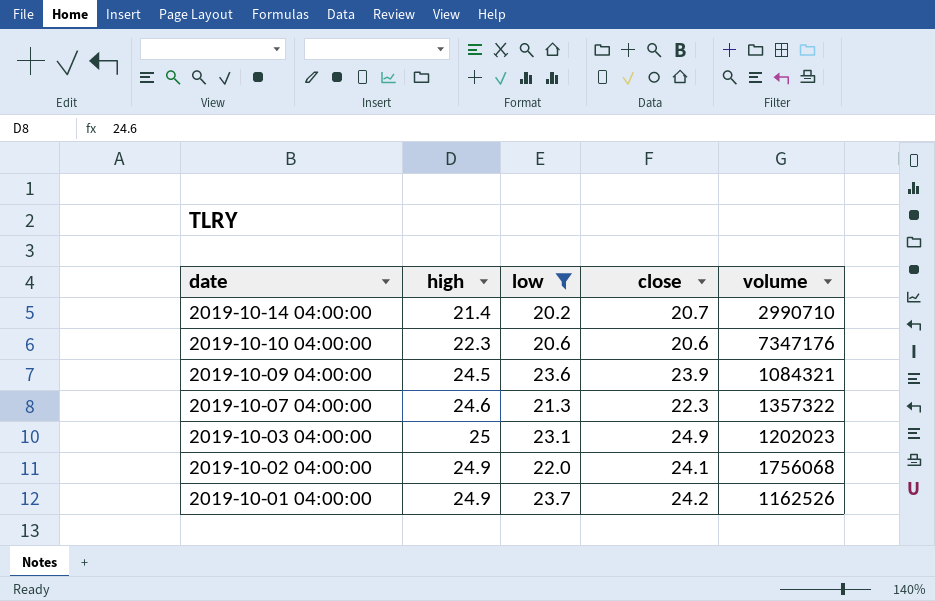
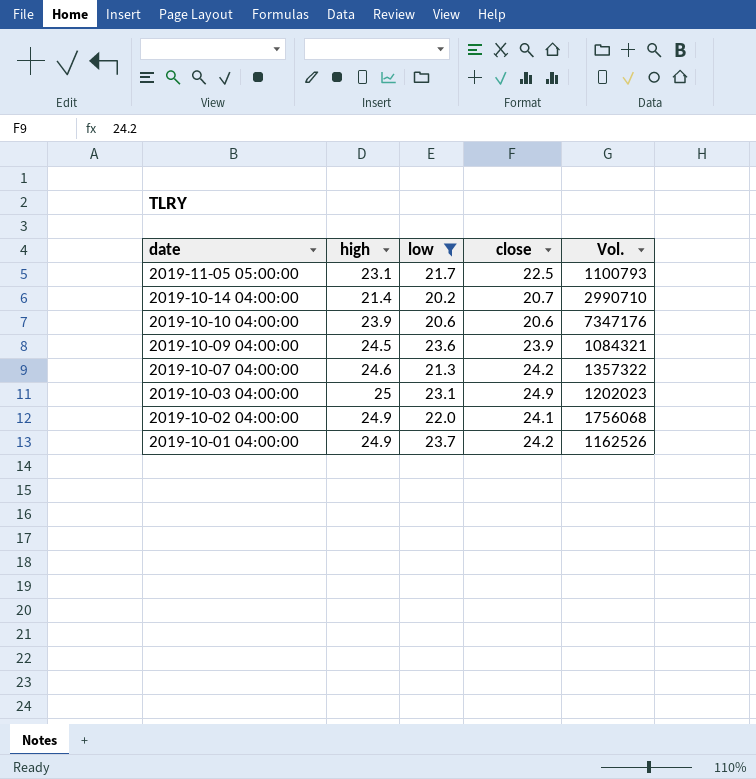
column name: volume -> Vol.
row 2019-11-05 05:00:00: none -> 23.1 | 21.7 | 22.5 | 1100793
2019-10-10 04:00:00 | high: 22.3 -> 23.9
2019-10-07 04:00:00 | close: 22.3 -> 24.2

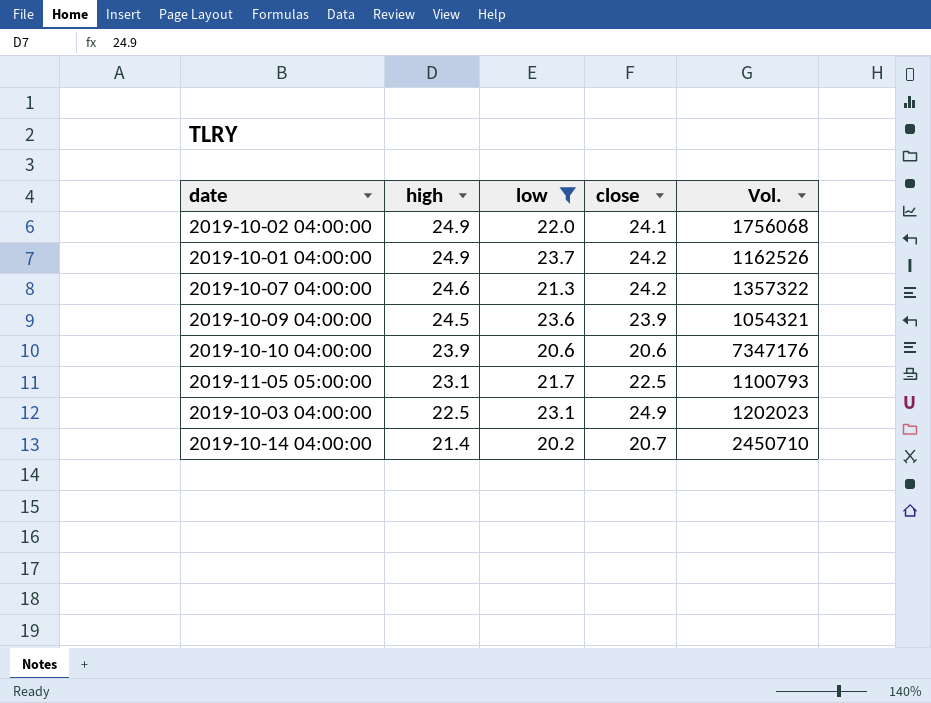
row order: date descending -> high descending
2019-10-09 04:00:00 | Vol.: 1084321 -> 1054321
2019-10-03 04:00:00 | high: 25 -> 22.5
2019-10-14 04:00:00 | Vol.: 2990710 -> 2450710

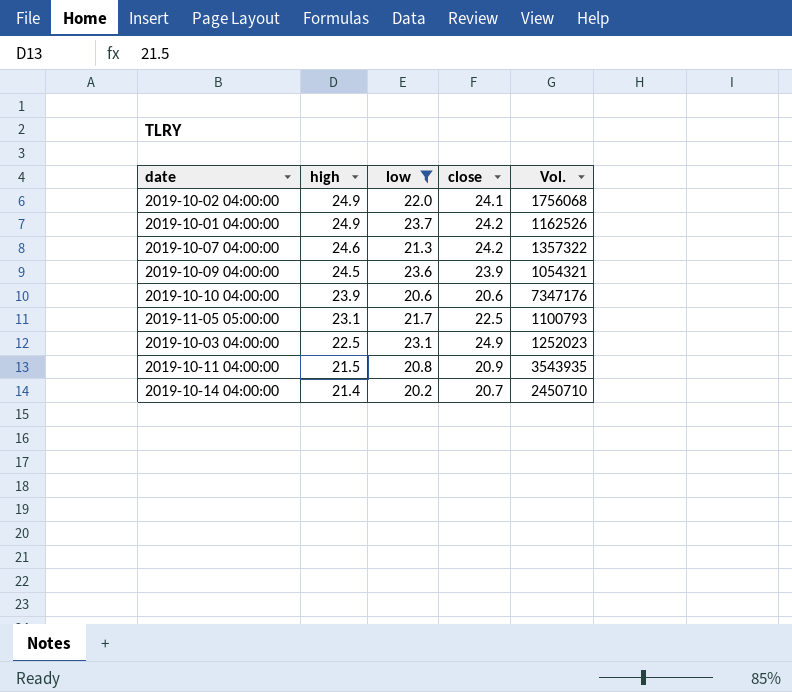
2019-10-03 04:00:00 | Vol.: 1202023 -> 1252023
row 2019-10-11 04:00:00: none -> 21.5 | 20.8 | 20.9 | 3543935

